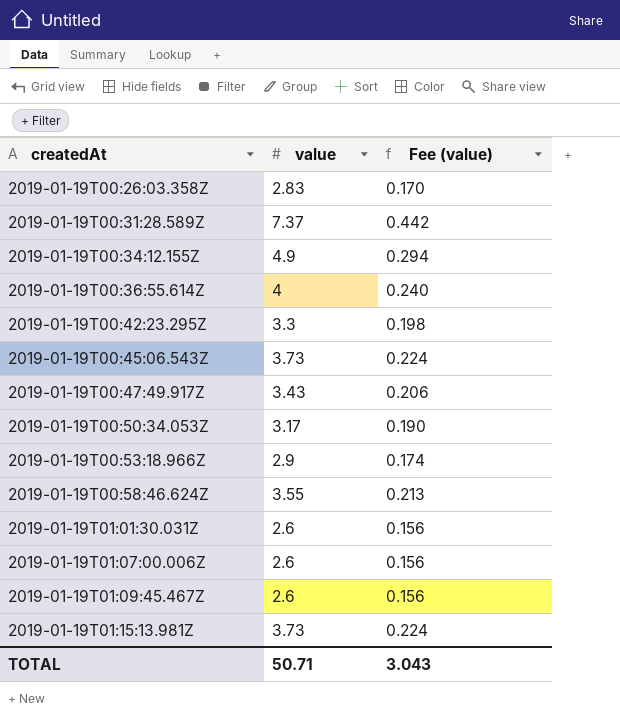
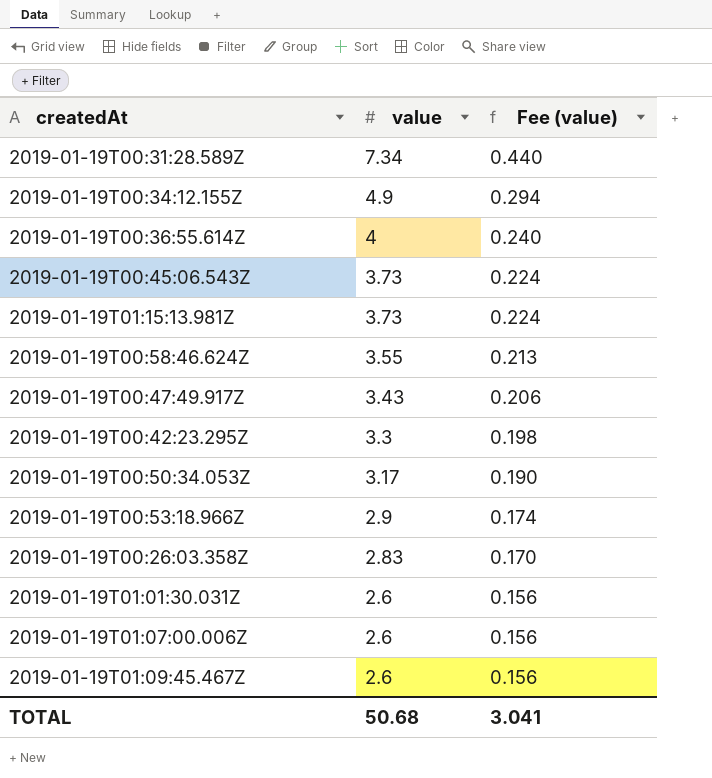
row order: createdAt ascending -> value descending
2019-01-19T00:31:28.589Z | value: 7.37 -> 7.34
2019-01-19T00:31:28.589Z | Fee (value): 0.442 -> 0.440
TOTAL | value: 50.71 -> 50.68
TOTAL | Fee (value): 3.043 -> 3.041

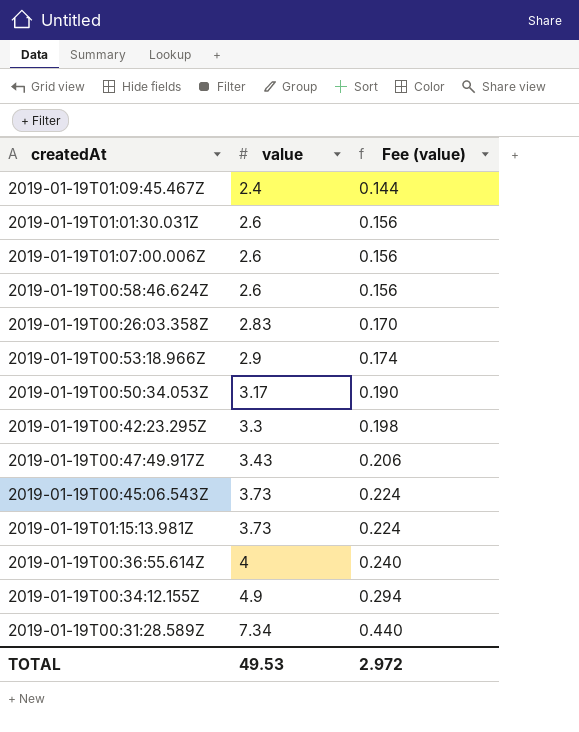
row order: value descending -> value ascending
2019-01-19T01:09:45.467Z | value: 2.6 -> 2.4
2019-01-19T01:09:45.467Z | Fee (value): 0.156 -> 0.144
2019-01-19T00:58:46.624Z | value: 3.55 -> 2.6
2019-01-19T00:58:46.624Z | Fee (value): 0.213 -> 0.156
TOTAL | value: 50.68 -> 49.53
TOTAL | Fee (value): 3.041 -> 2.972

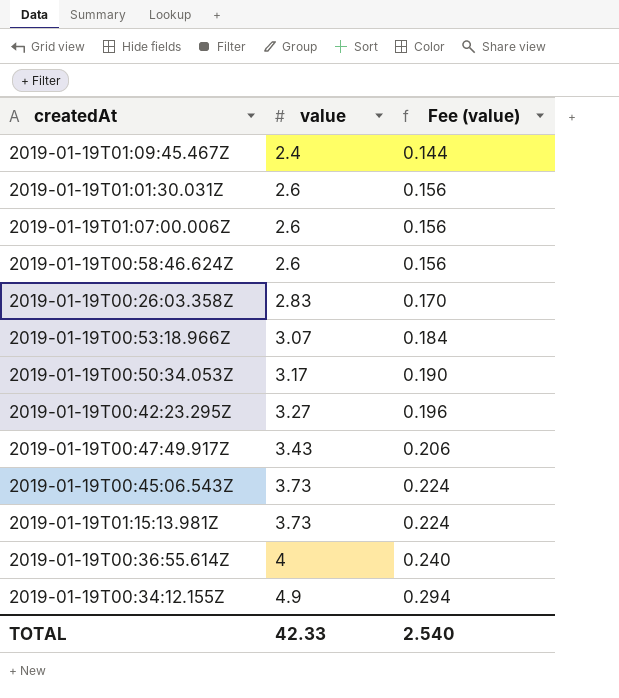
row 2019-01-19T00:31:28.589Z: 7.34 | 0.440 -> none
2019-01-19T00:53:18.966Z | value: 2.9 -> 3.07
2019-01-19T00:53:18.966Z | Fee (value): 0.174 -> 0.184
2019-01-19T00:42:23.295Z | value: 3.3 -> 3.27
2019-01-19T00:42:23.295Z | Fee (value): 0.198 -> 0.196
TOTAL | value: 49.53 -> 42.33
TOTAL | Fee (value): 2.972 -> 2.540

